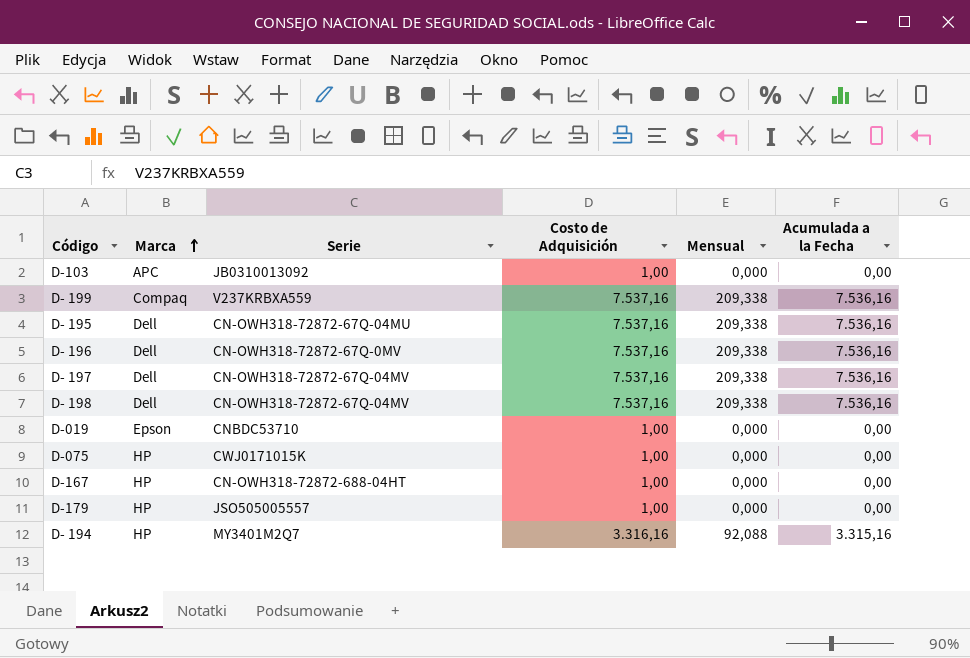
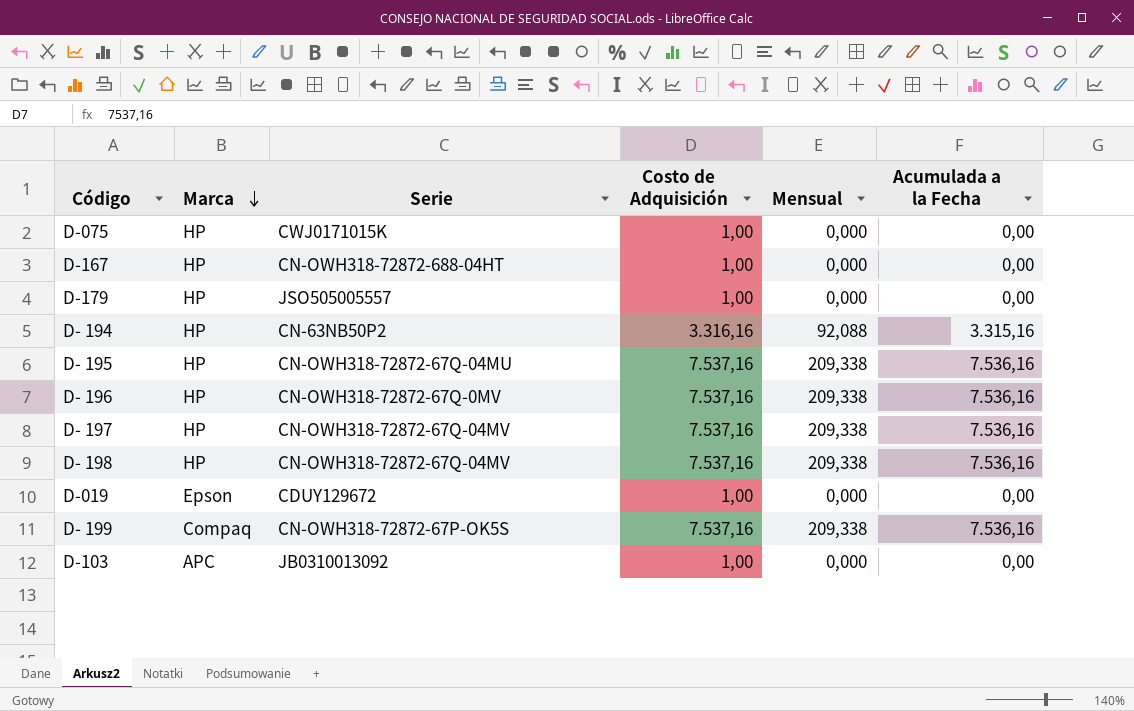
row order: Marca ascending -> Marca descending
D- 194 | Serie: MY3401M2Q7 -> CN-63NB50P2
D- 195 | Marca: Dell -> HP
D- 196 | Marca: Dell -> HP
D- 197 | Marca: Dell -> HP
D- 198 | Marca: Dell -> HP
D-019 | Serie: CNBDC53710 -> CDUY129672
D- 199 | Serie: V237KRBXA559 -> CN-OWH318-72872-67P-OK5S

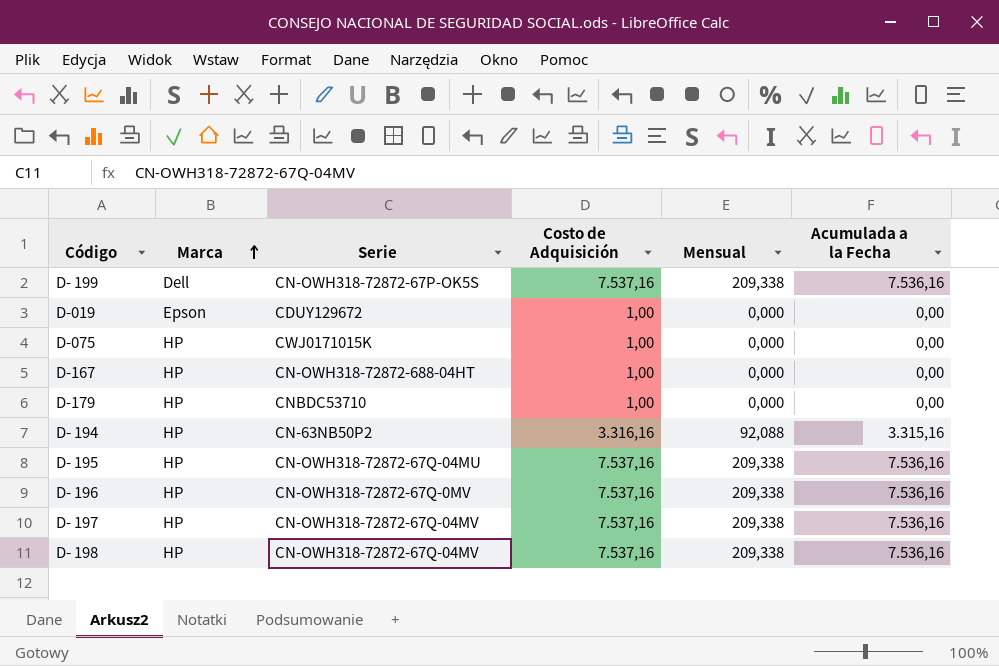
row order: Marca descending -> Marca ascending
row D-103: APC | JB0310013092 | 1,00 | 0,000 | 0,00 -> none
D- 199 | Marca: Compaq -> Dell
D-179 | Serie: JSO505005557 -> CNBDC53710

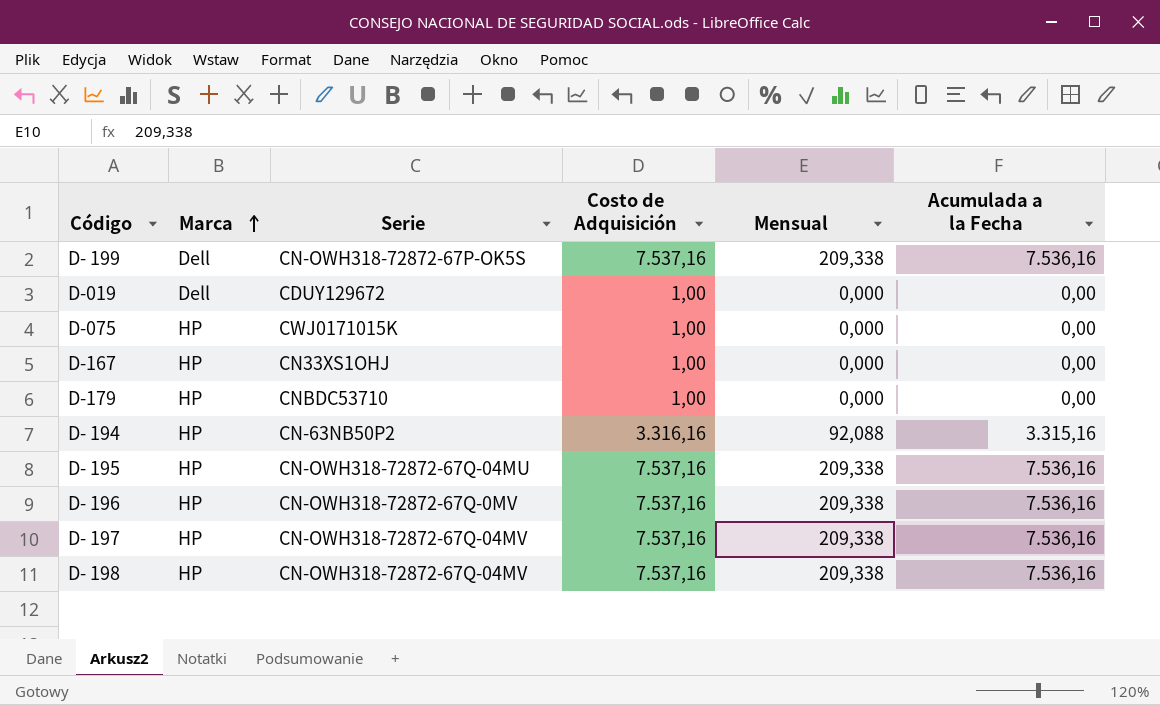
D-019 | Marca: Epson -> Dell
D-167 | Serie: CN-OWH318-72872-688-04HT -> CN33XS1OHJ

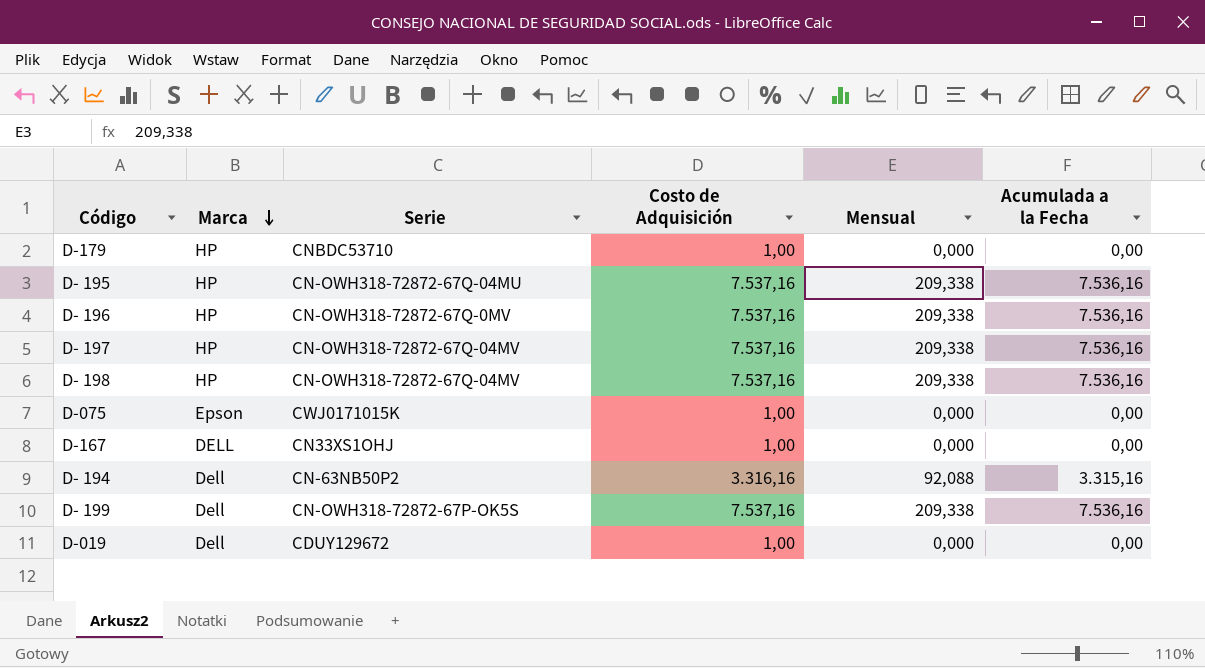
row order: Marca ascending -> Marca descending
D-075 | Marca: HP -> Epson
D-167 | Marca: HP -> DELL
D- 194 | Marca: HP -> Dell

